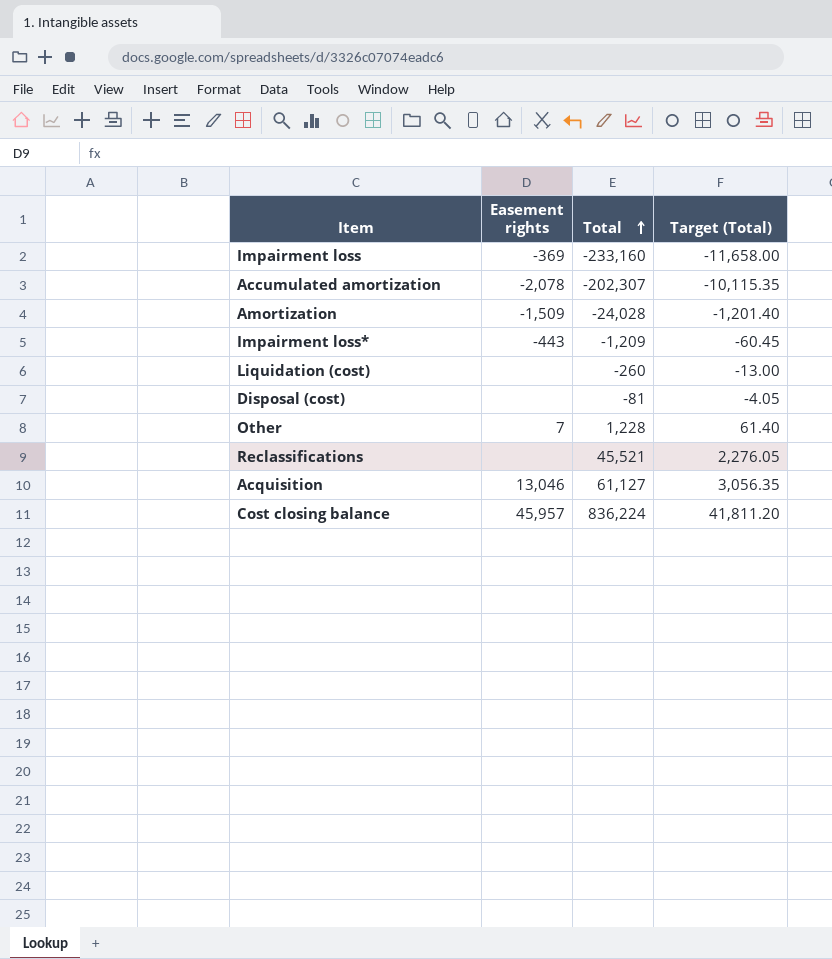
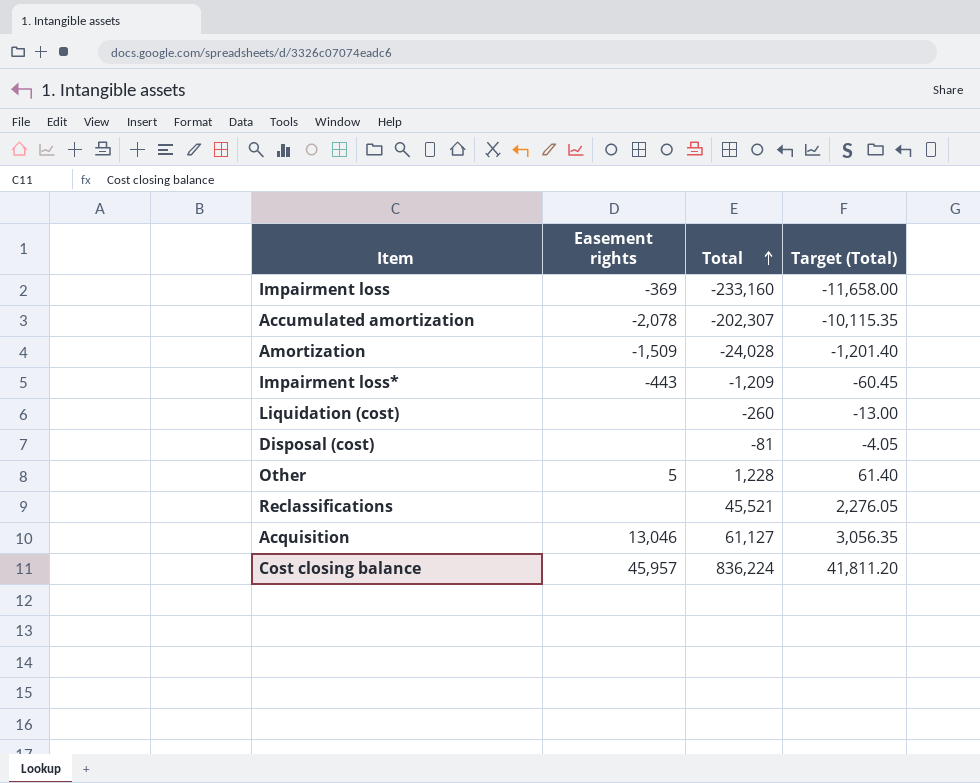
Other | Easement rights: 7 -> 5

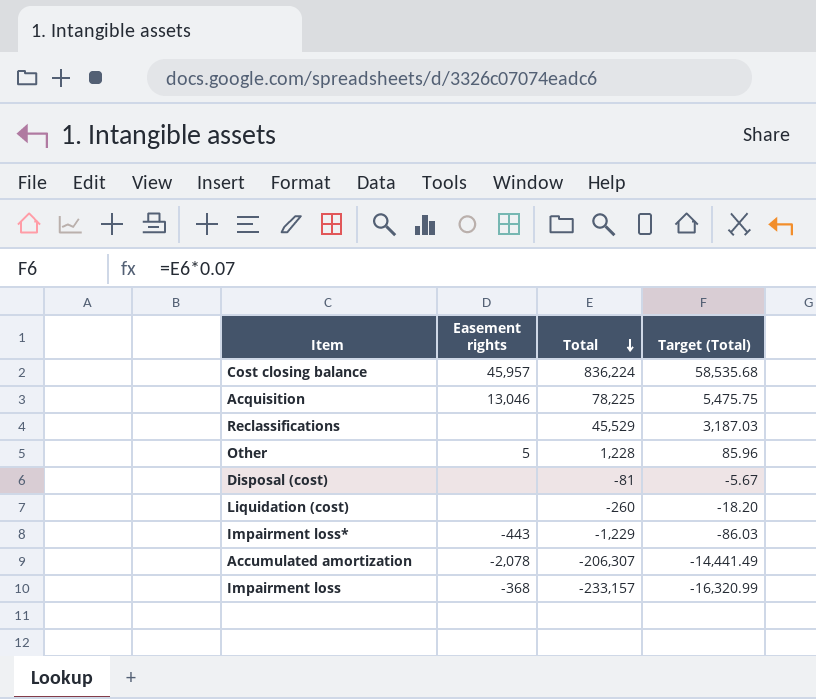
row order: Total ascending -> Total descending
column Target (Total) | formula: [Total] * 0.05 -> [Total] * 0.07
row Amortization: -1,509 | -24,028 | -1,201.40 -> none
Acquisition | Total: 61,127 -> 78,225
Reclassifications | Total: 45,521 -> 45,529
Impairment loss* | Total: -1,209 -> -1,229
Accumulated amortization | Total: -202,307 -> -206,307
Impairment loss | Easement rights: -369 -> -368
Impairment loss | Total: -233,160 -> -233,157

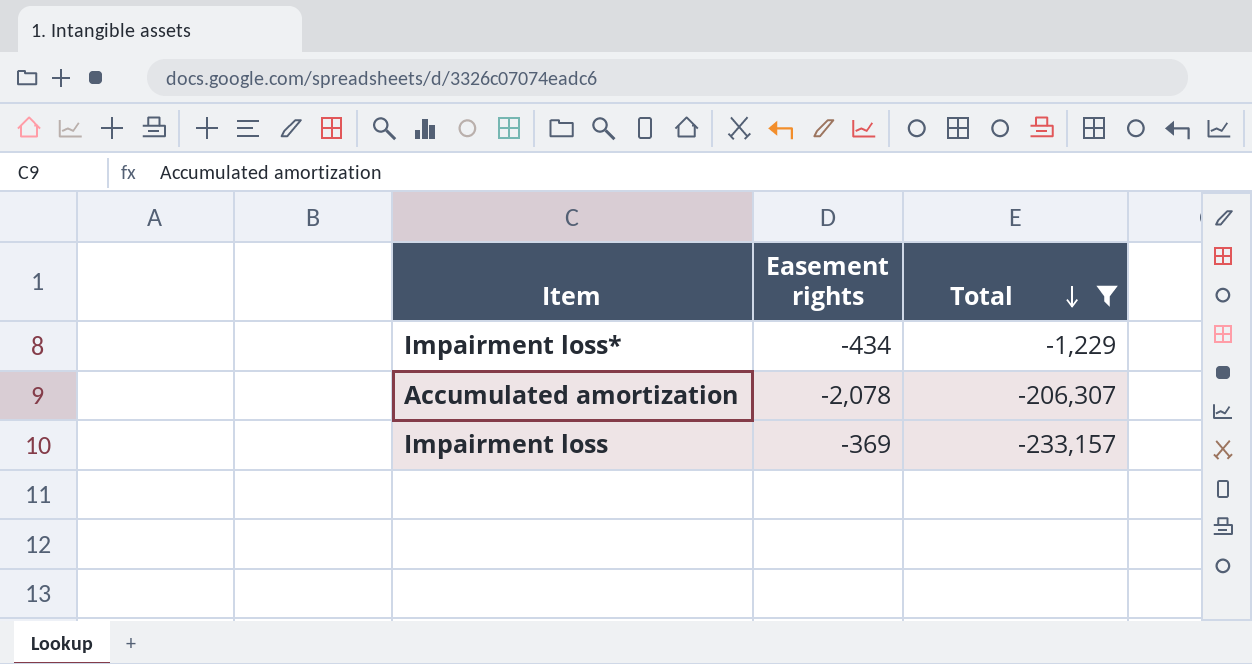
filter: none -> Total <= -1,229
column Target (Total) | formula: [Total] * 0.07 -> none
Impairment loss* | Easement rights: -443 -> -434
Impairment loss | Easement rights: -368 -> -369

